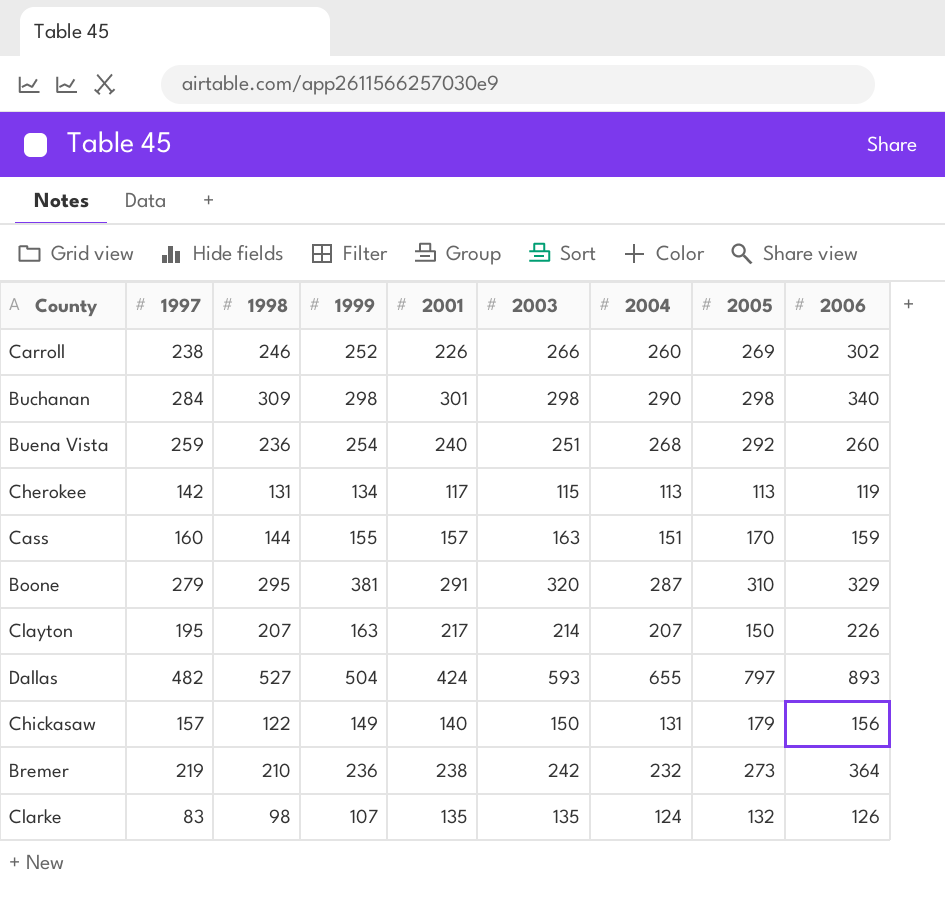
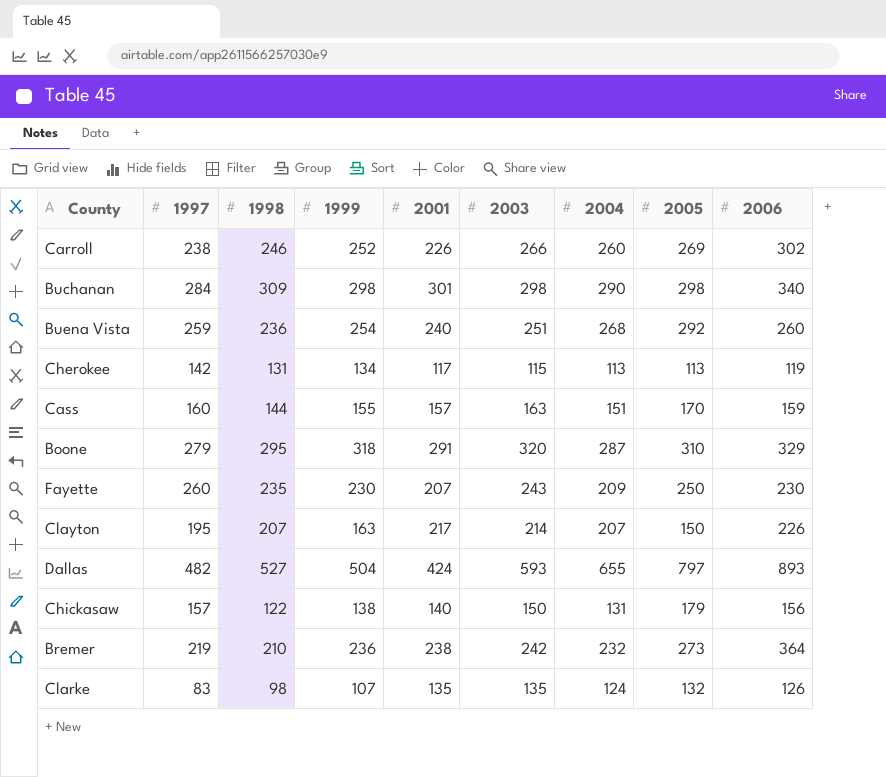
Boone | 1999: 381 -> 318
row Fayette: none -> 260 | 235 | 230 | 207 | 243 | 209 | 250 | 230
Chickasaw | 1999: 149 -> 138

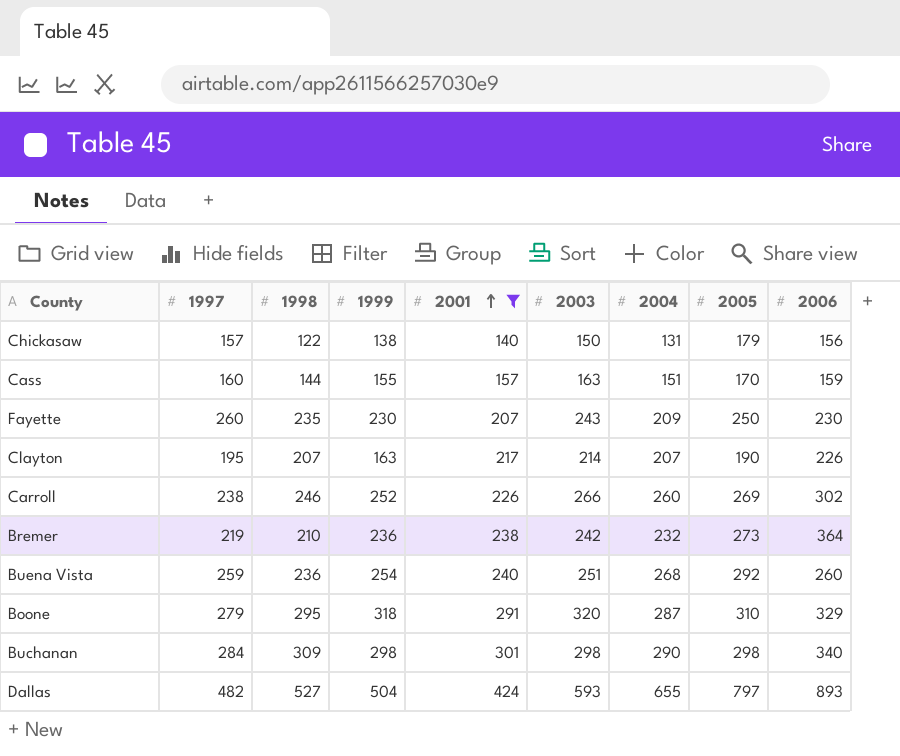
filter: none -> 2001 >= 140
row order: none -> 2001 ascending
Clayton | 2005: 150 -> 190

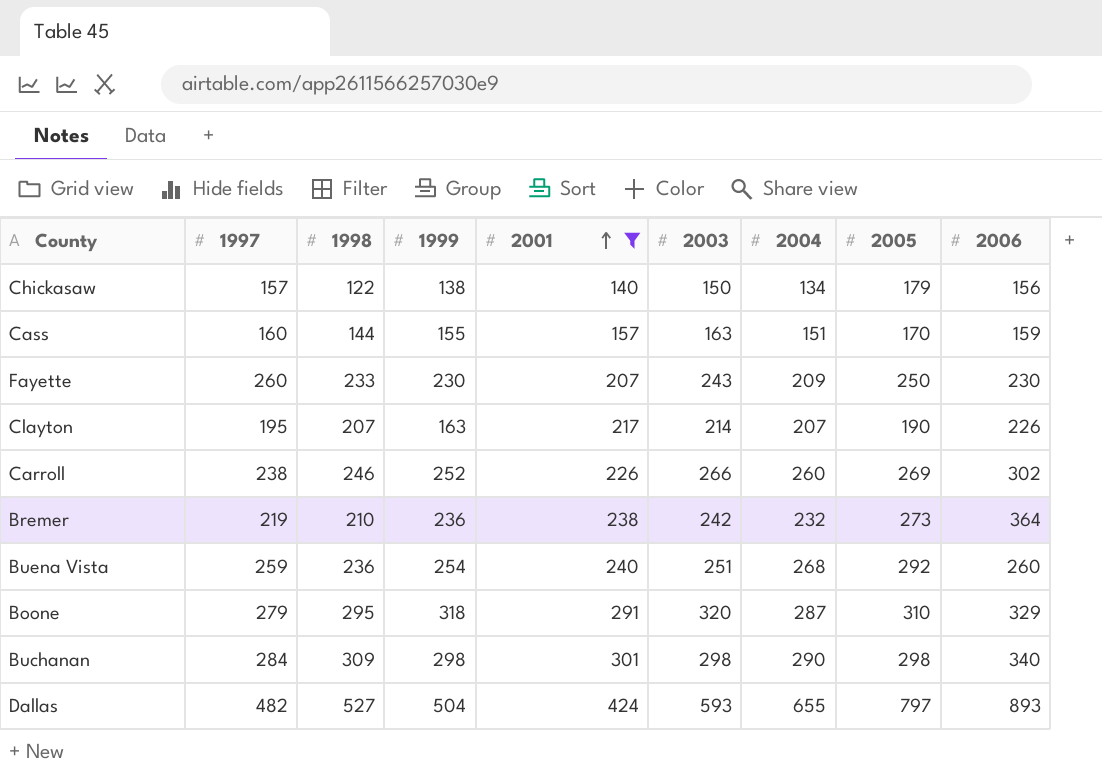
Chickasaw | 2004: 131 -> 134
Fayette | 1998: 235 -> 233

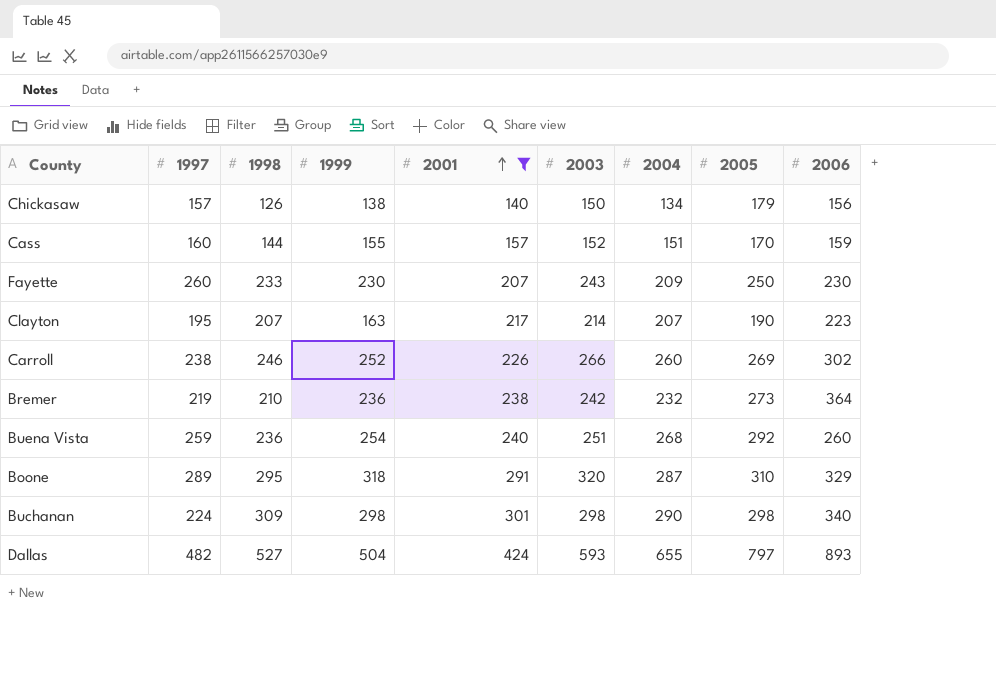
Chickasaw | 1998: 122 -> 126
Cass | 2003: 163 -> 152
Clayton | 2006: 226 -> 223
Boone | 1997: 279 -> 289
Buchanan | 1997: 284 -> 224

